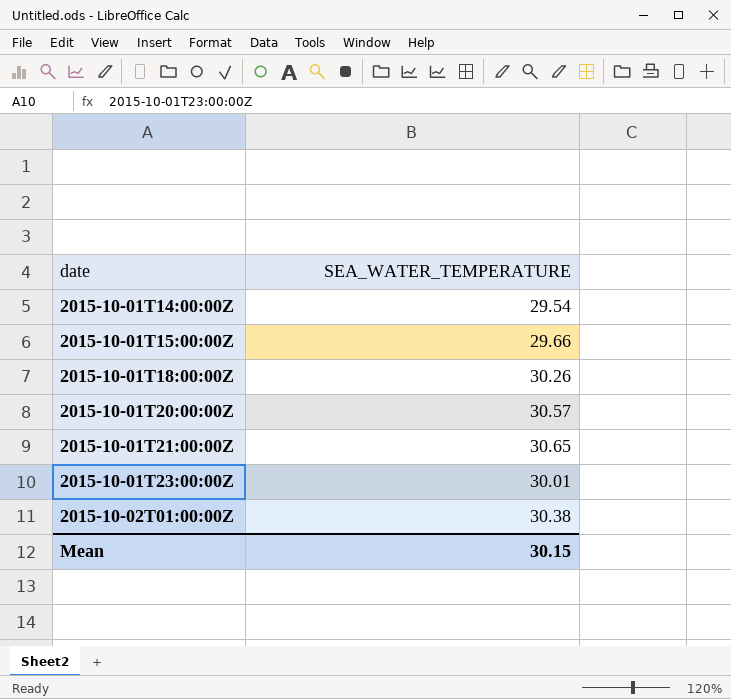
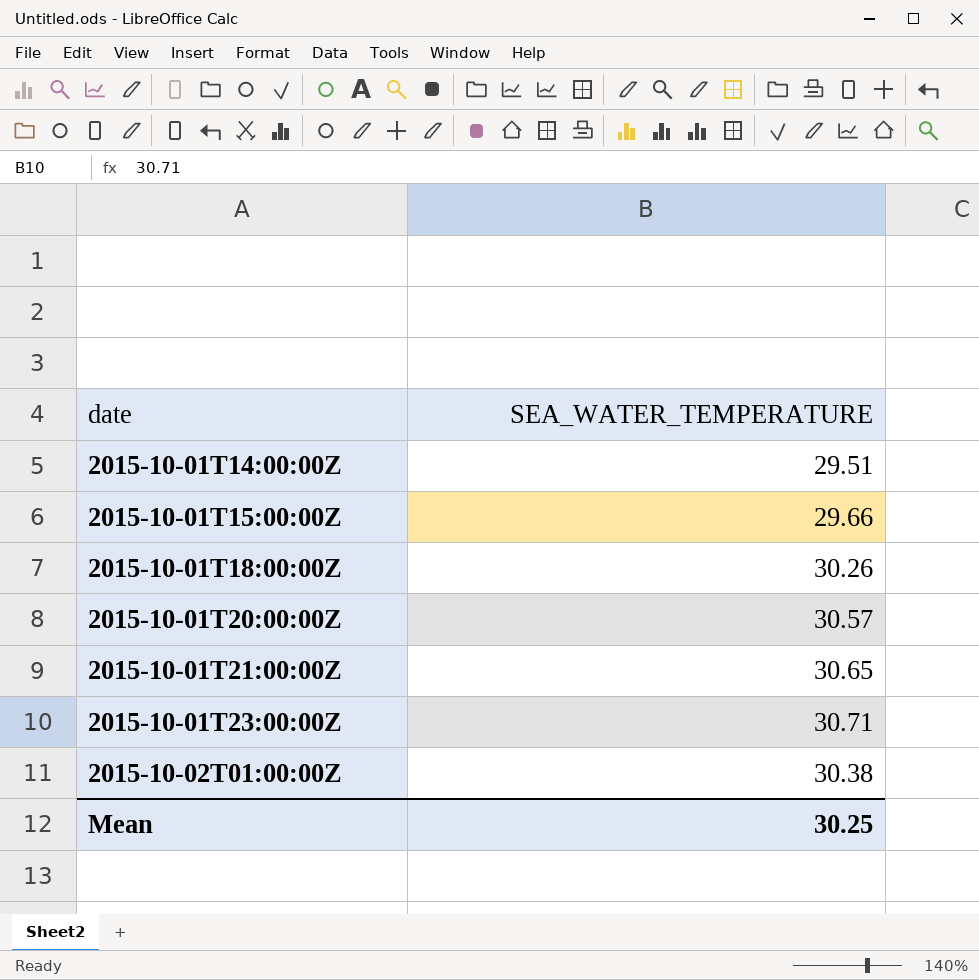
2015-10-01T14:00:00Z | SEA_WATER_TEMPERATURE: 29.54 -> 29.51
2015-10-01T23:00:00Z | SEA_WATER_TEMPERATURE: 30.01 -> 30.71
Mean | SEA_WATER_TEMPERATURE: 30.15 -> 30.25

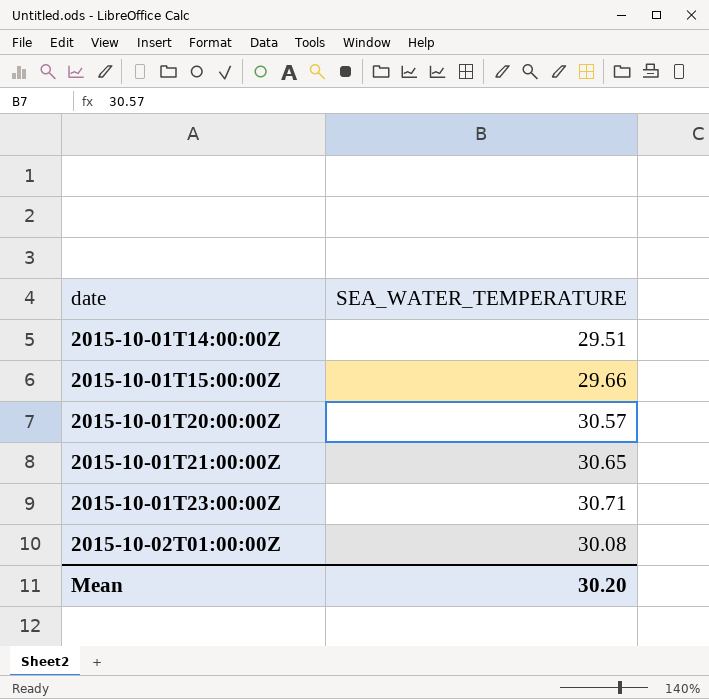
row 2015-10-01T18:00:00Z: 30.26 -> none
2015-10-02T01:00:00Z | SEA_WATER_TEMPERATURE: 30.38 -> 30.08
Mean | SEA_WATER_TEMPERATURE: 30.25 -> 30.20

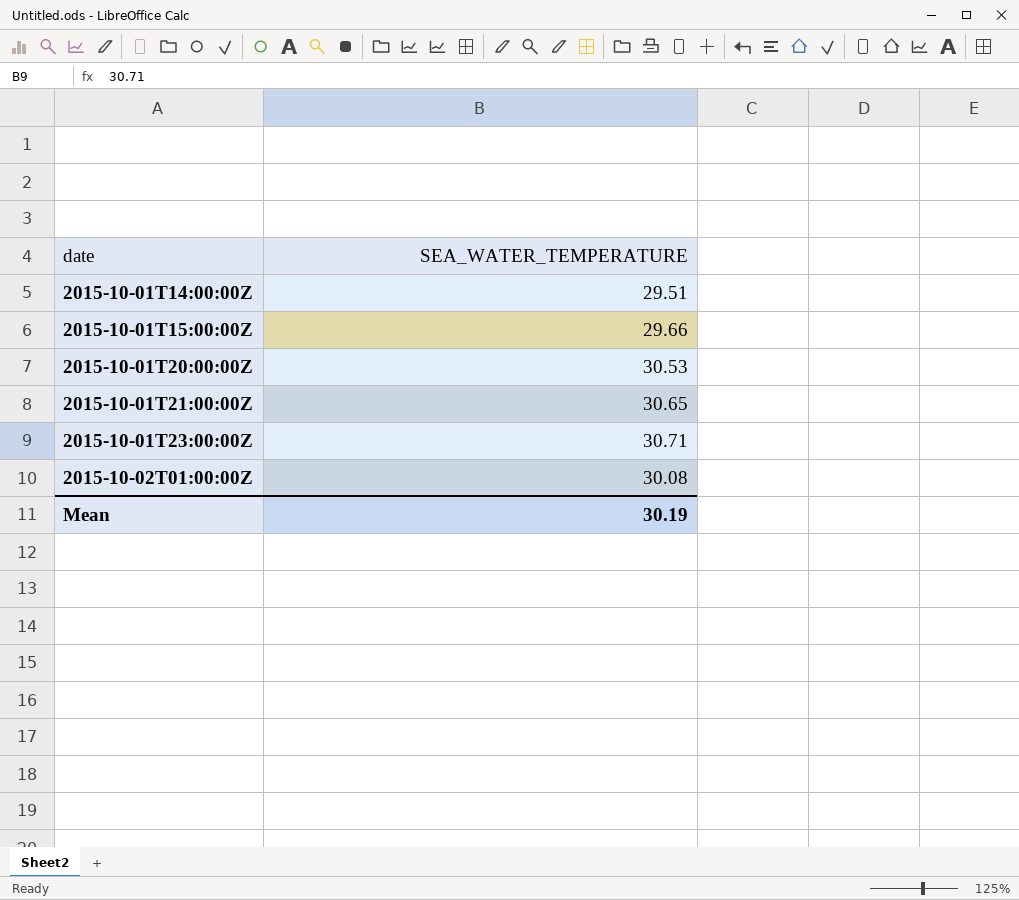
2015-10-01T20:00:00Z | SEA_WATER_TEMPERATURE: 30.57 -> 30.53
Mean | SEA_WATER_TEMPERATURE: 30.20 -> 30.19

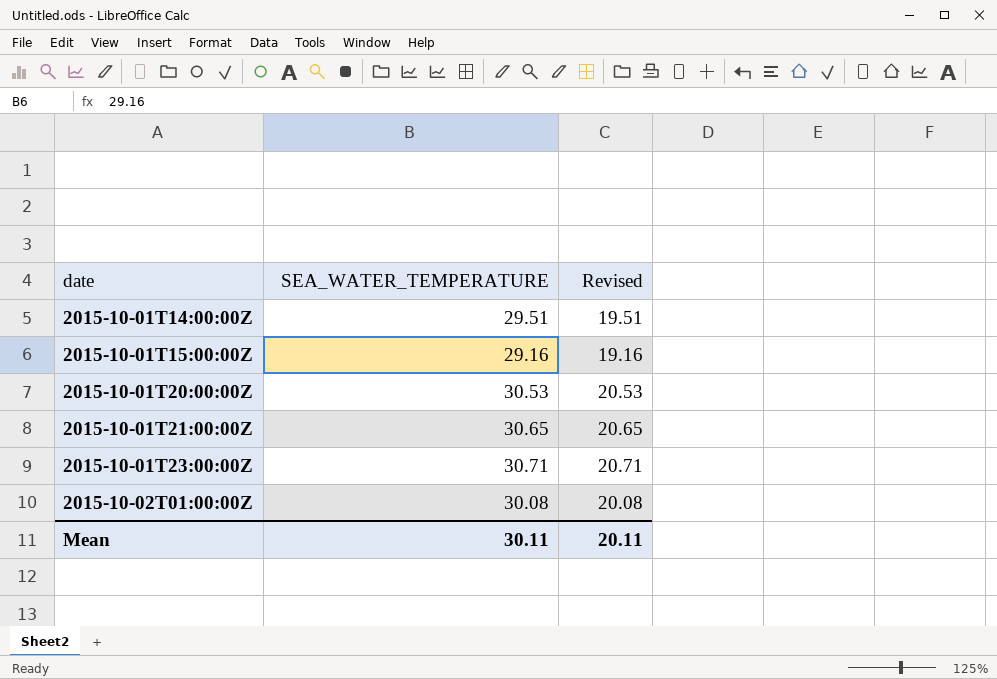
column Revised | formula: none -> [SEA_WATER_TEMPERATURE] - 10
2015-10-01T15:00:00Z | SEA_WATER_TEMPERATURE: 29.66 -> 29.16
Mean | SEA_WATER_TEMPERATURE: 30.19 -> 30.11

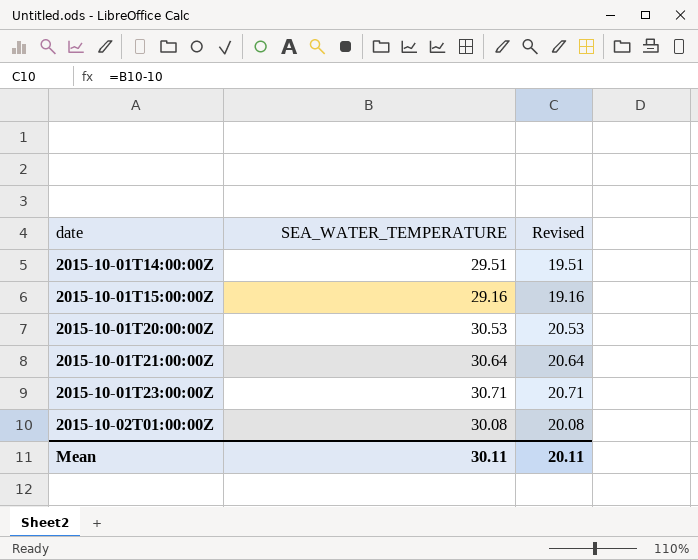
2015-10-01T21:00:00Z | SEA_WATER_TEMPERATURE: 30.65 -> 30.64
2015-10-01T21:00:00Z | Revised: 20.65 -> 20.64

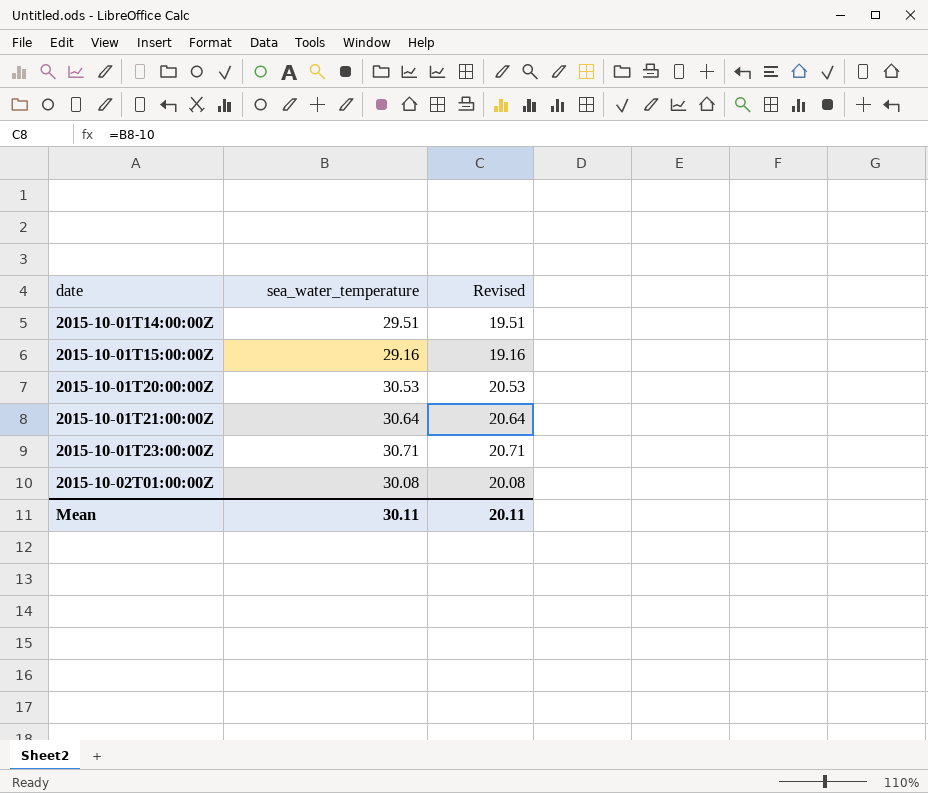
column name: SEA_WATER_TEMPERATURE -> sea_water_temperature

